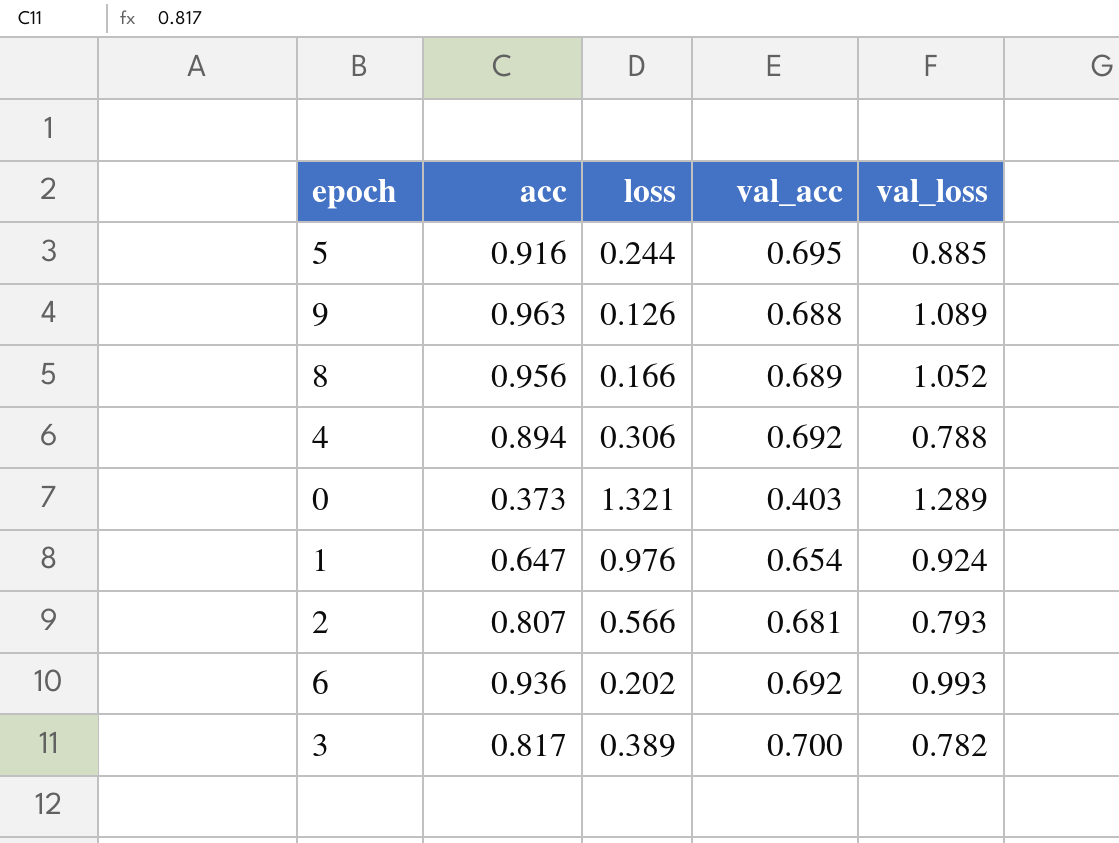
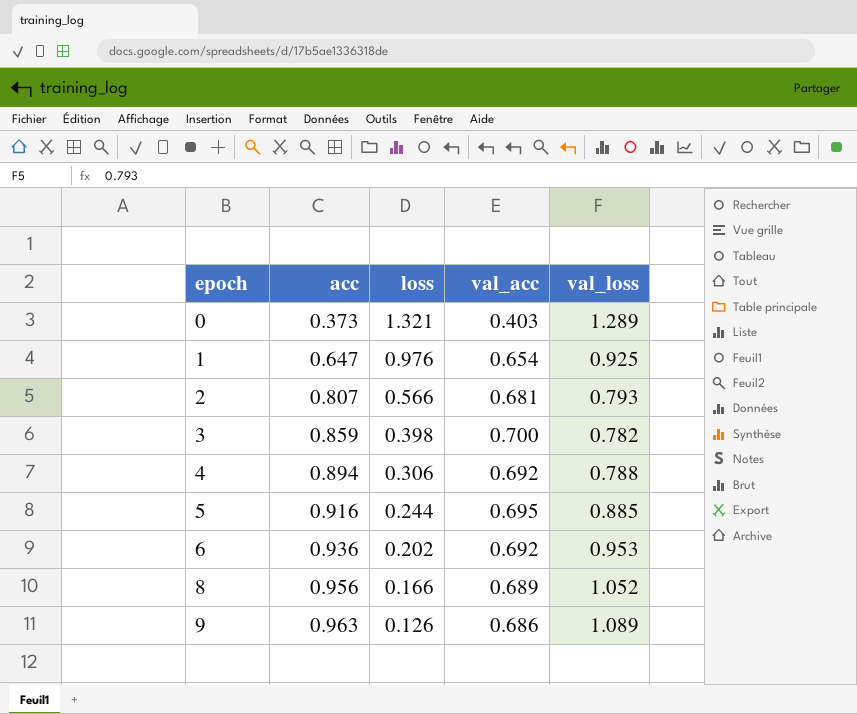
row order: none -> epoch ascending
1 | val_loss: 0.924 -> 0.925
3 | acc: 0.817 -> 0.859
3 | loss: 0.389 -> 0.398
6 | val_loss: 0.993 -> 0.953
9 | val_acc: 0.688 -> 0.686

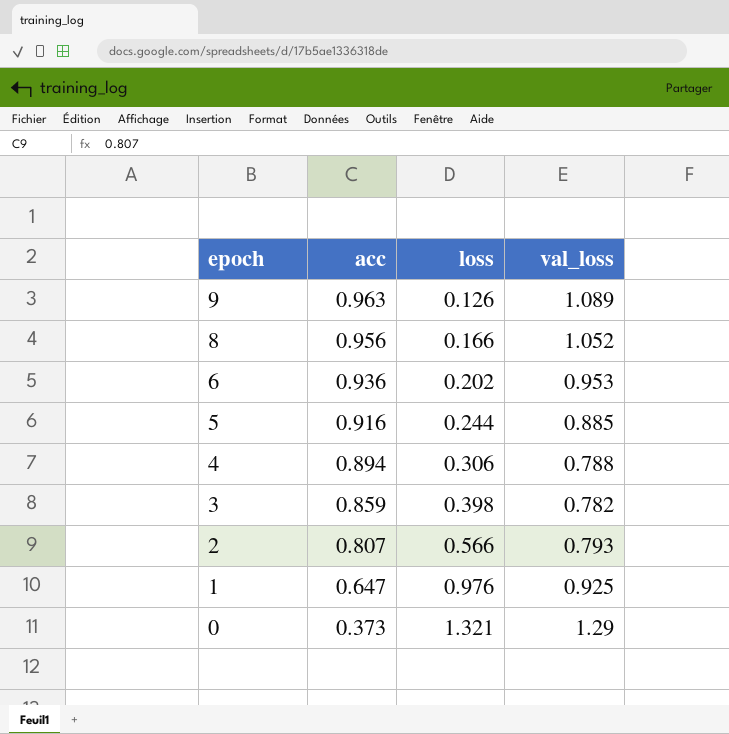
row order: epoch ascending -> epoch descending
column val_acc | position: 4 -> none
0 | val_loss: 1.289 -> 1.29

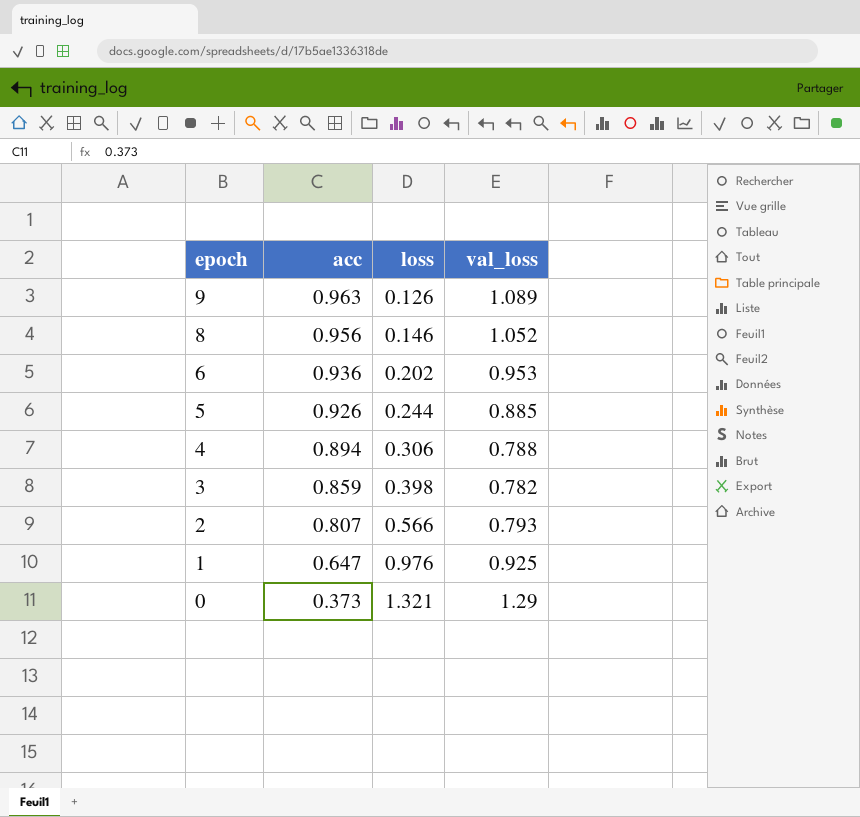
8 | loss: 0.166 -> 0.146
5 | acc: 0.916 -> 0.926

